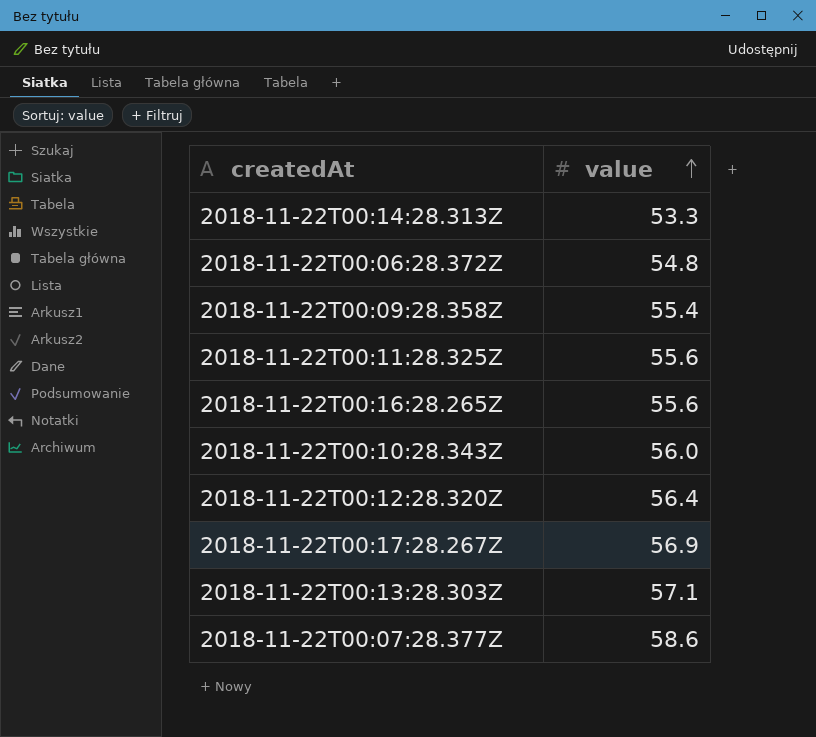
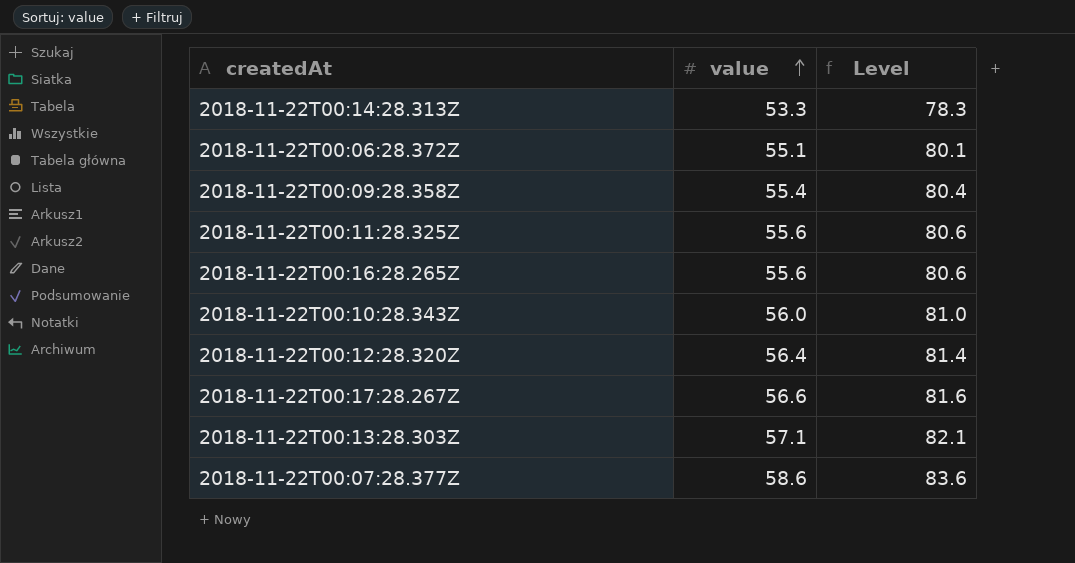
column Level | formula: none -> [value] + 25
2018-11-22T00:06:28.372Z | value: 54.8 -> 55.1
2018-11-22T00:17:28.267Z | value: 56.9 -> 56.6

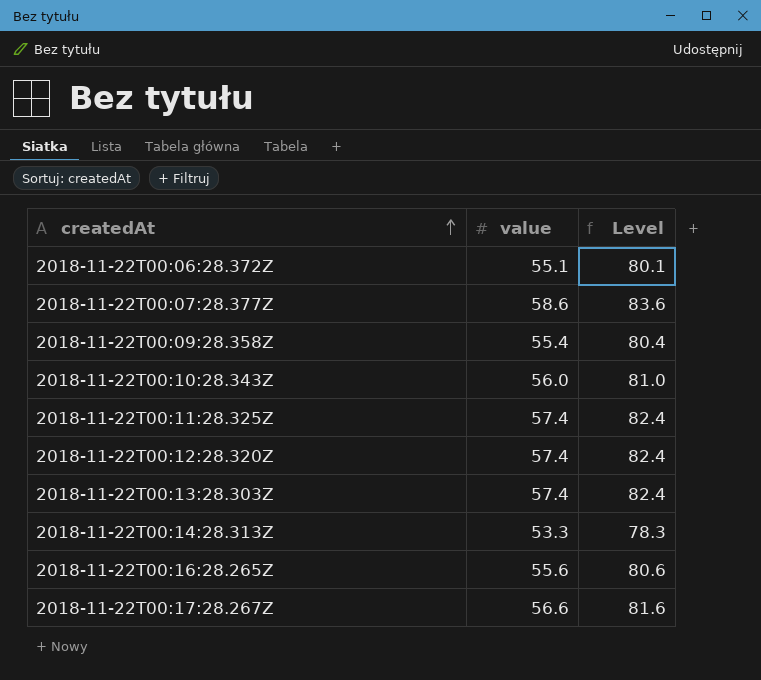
row order: value ascending -> createdAt ascending
2018-11-22T00:11:28.325Z | value: 55.6 -> 57.4
2018-11-22T00:11:28.325Z | Level: 80.6 -> 82.4
2018-11-22T00:12:28.320Z | value: 56.4 -> 57.4
2018-11-22T00:12:28.320Z | Level: 81.4 -> 82.4
2018-11-22T00:13:28.303Z | value: 57.1 -> 57.4
2018-11-22T00:13:28.303Z | Level: 82.1 -> 82.4

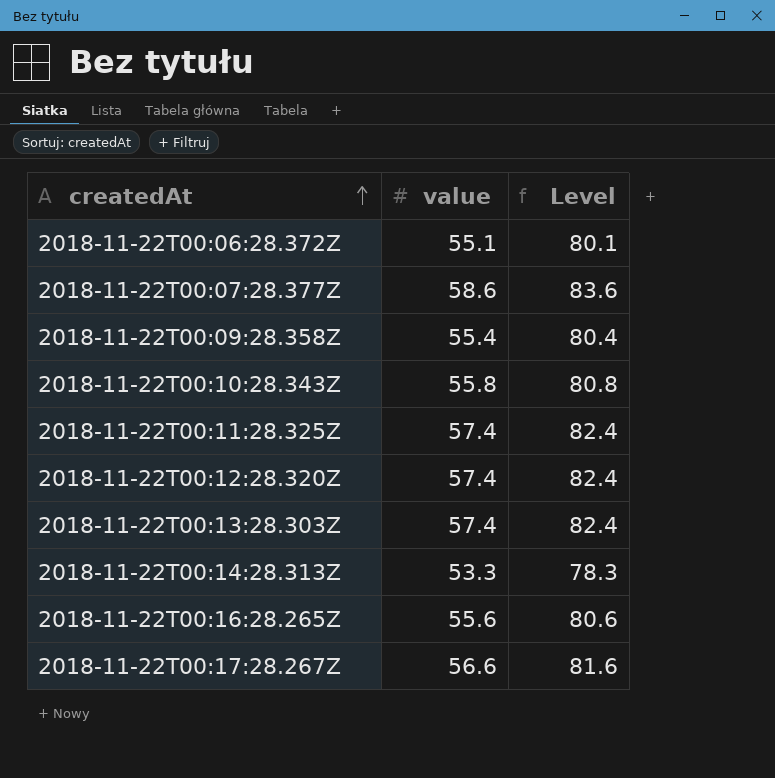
2018-11-22T00:10:28.343Z | value: 56.0 -> 55.8
2018-11-22T00:10:28.343Z | Level: 81.0 -> 80.8

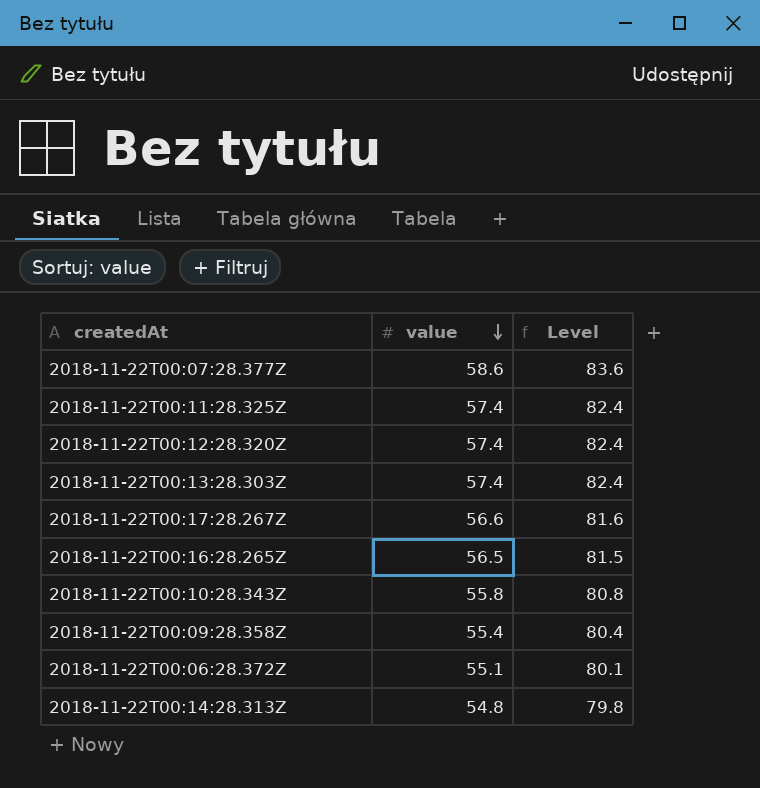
row order: createdAt ascending -> value descending
2018-11-22T00:16:28.265Z | value: 55.6 -> 56.5
2018-11-22T00:16:28.265Z | Level: 80.6 -> 81.5
2018-11-22T00:14:28.313Z | value: 53.3 -> 54.8
2018-11-22T00:14:28.313Z | Level: 78.3 -> 79.8

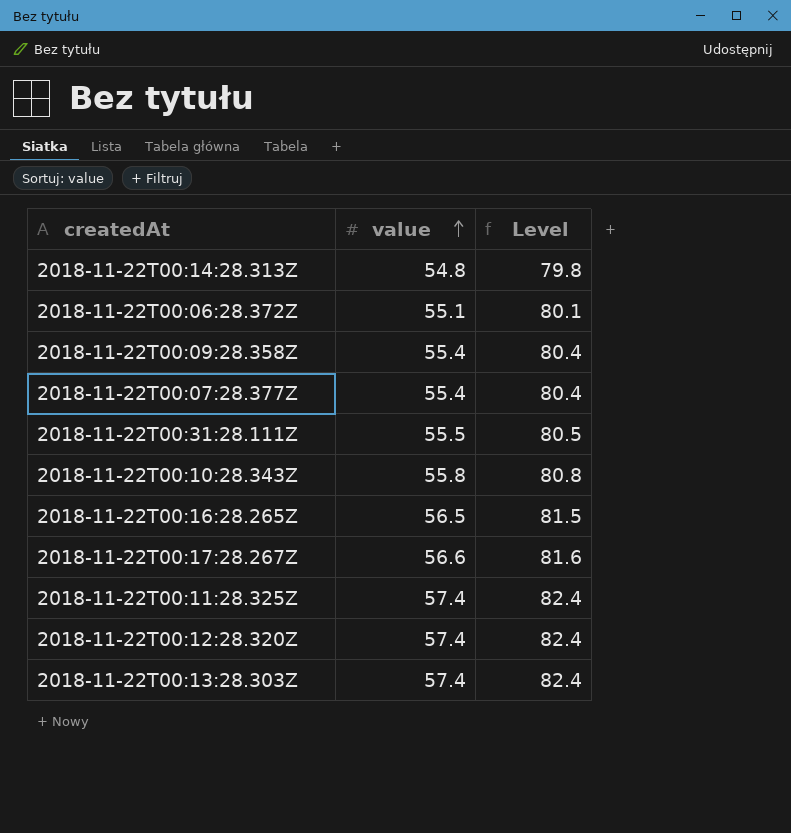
row order: value descending -> value ascending
2018-11-22T00:07:28.377Z | value: 58.6 -> 55.4
2018-11-22T00:07:28.377Z | Level: 83.6 -> 80.4
row 2018-11-22T00:31:28.111Z: none -> 55.5 | 80.5

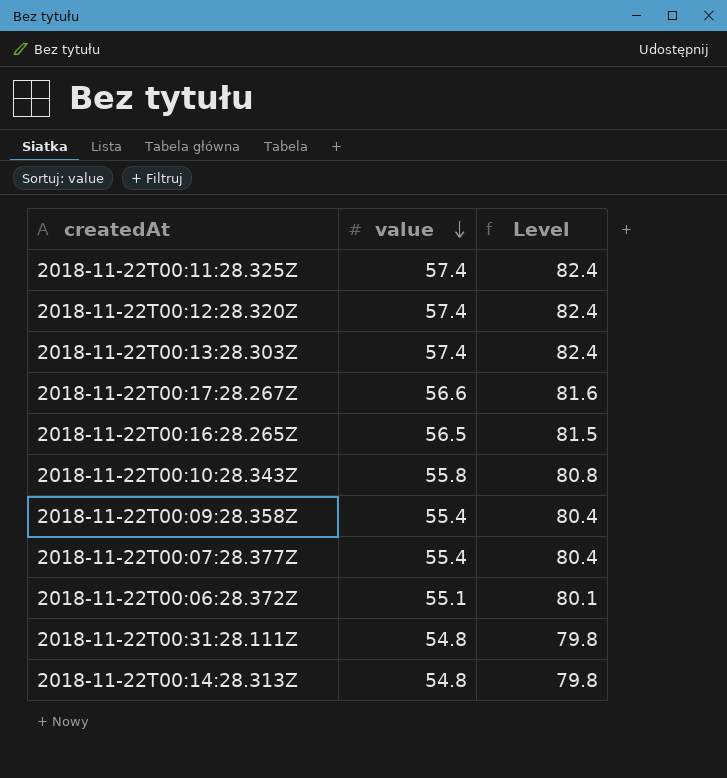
row order: value ascending -> value descending
2018-11-22T00:31:28.111Z | value: 55.5 -> 54.8
2018-11-22T00:31:28.111Z | Level: 80.5 -> 79.8

